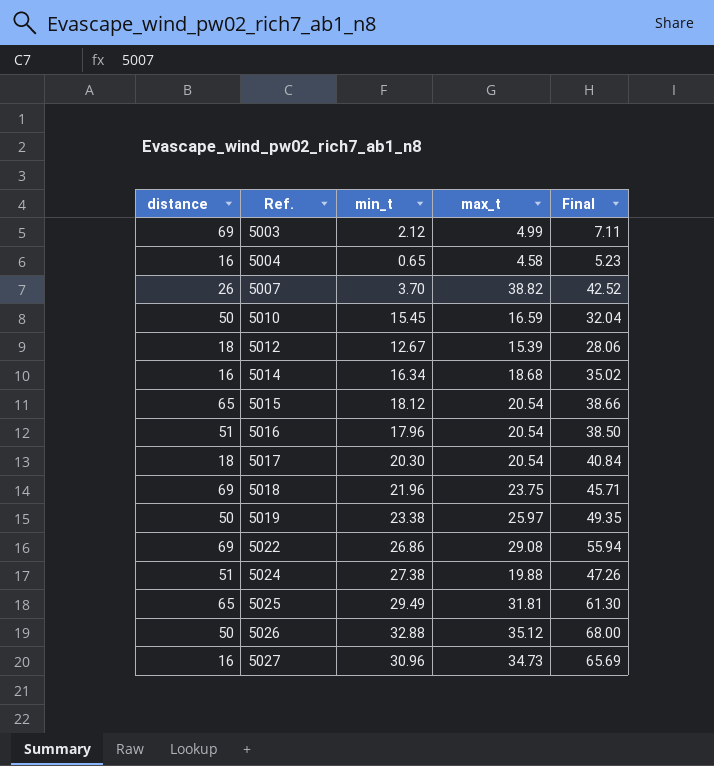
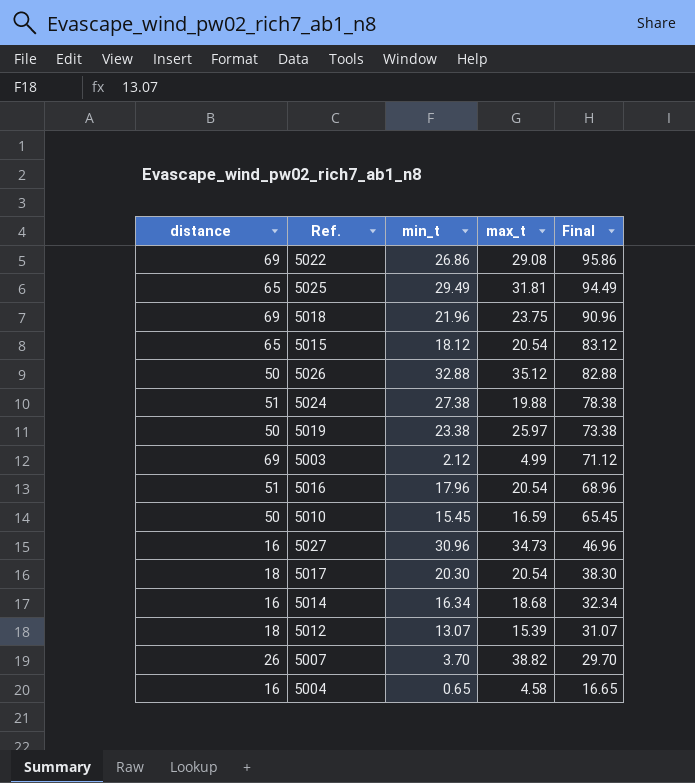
row order: Ref. ascending -> Final descending
column Final | formula: [min_t] + [max_t] -> [distance] + [min_t]
5012 | min_t: 12.67 -> 13.07

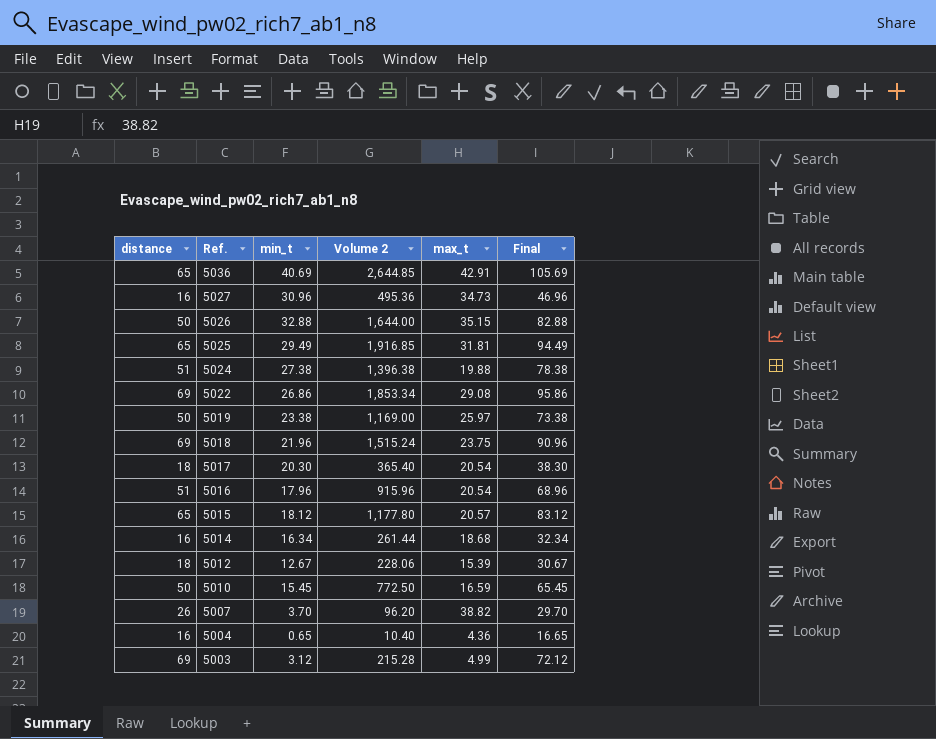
row order: Final descending -> Ref. descending
column Volume 2 | formula: none -> [distance] * [min_t]
row 5036: none -> 65 | 40.69 | 2,644.85 | 42.91 | 105.69
5026 | max_t: 35.12 -> 35.15
5015 | max_t: 20.54 -> 20.57
5012 | min_t: 13.07 -> 12.67
5012 | Final: 31.07 -> 30.67
5004 | max_t: 4.58 -> 4.36
5003 | min_t: 2.12 -> 3.12
5003 | Final: 71.12 -> 72.12

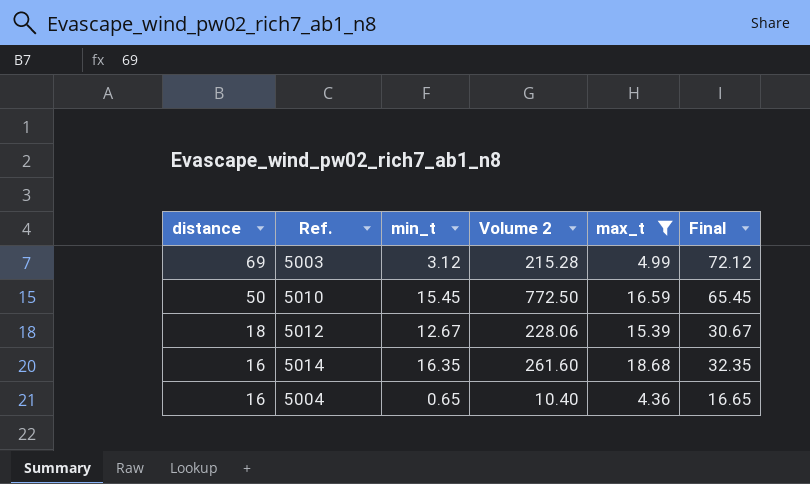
filter: none -> max_t <= 18.68
row order: Ref. descending -> distance descending
5014 | min_t: 16.34 -> 16.35
5014 | Volume 2: 261.44 -> 261.60
5014 | Final: 32.34 -> 32.35

